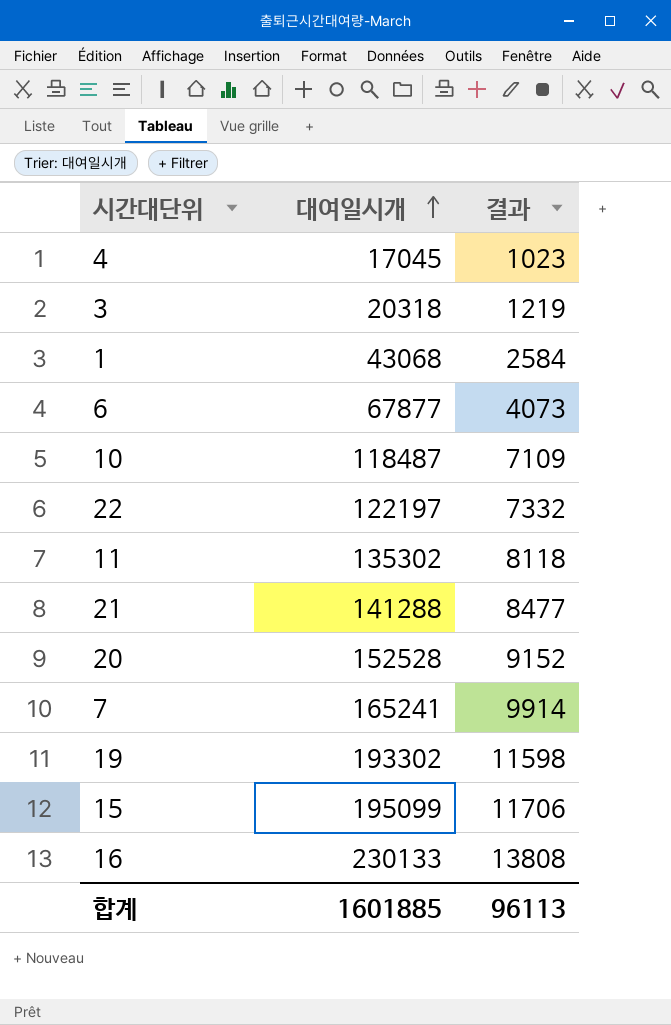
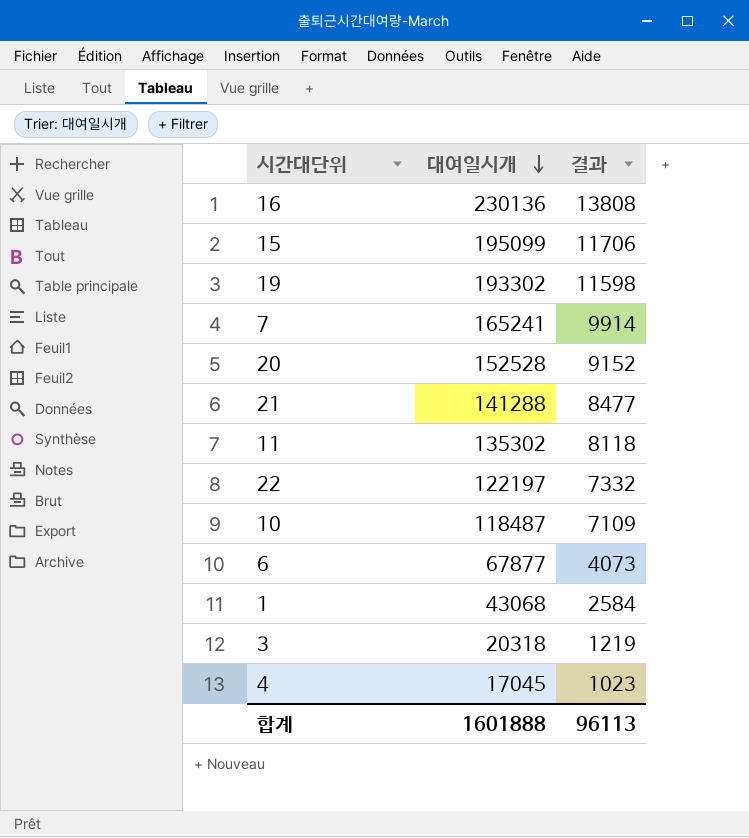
row order: 대여일시개 ascending -> 대여일시개 descending
16 | 대여일시개: 230133 -> 230136
합계 | 대여일시개: 1601885 -> 1601888

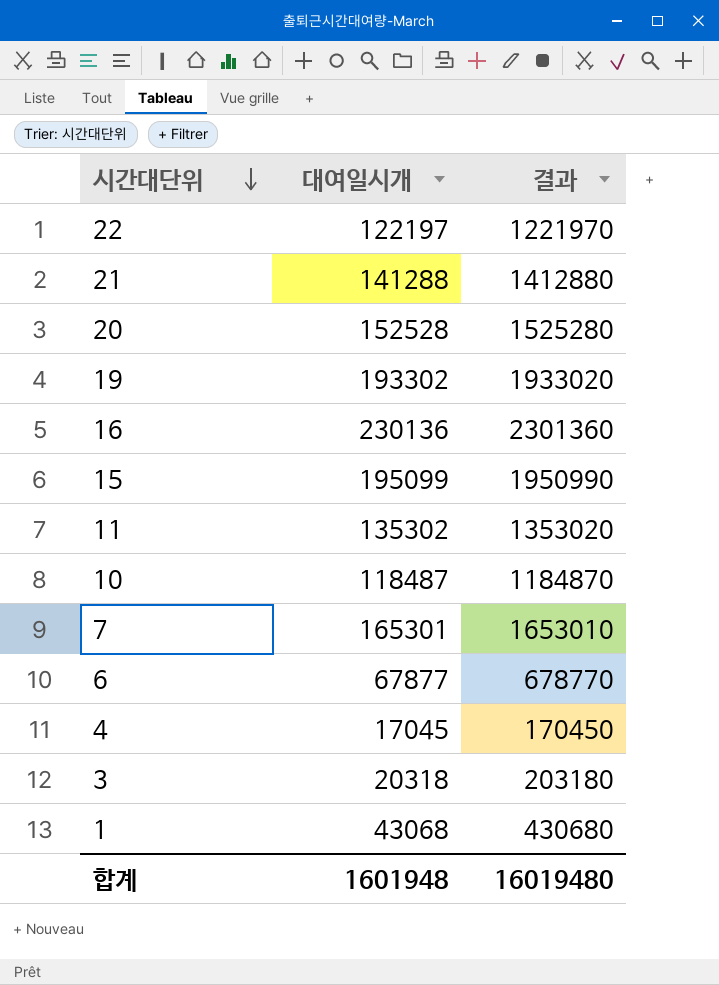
row order: 대여일시개 descending -> 시간대단위 descending
column 결과 | formula: [대여일시개] * 0.06 -> [대여일시개] * 10
7 | 대여일시개: 165241 -> 165301
합계 | 대여일시개: 1601888 -> 1601948
합계 | 결과: 96113 -> 16019480

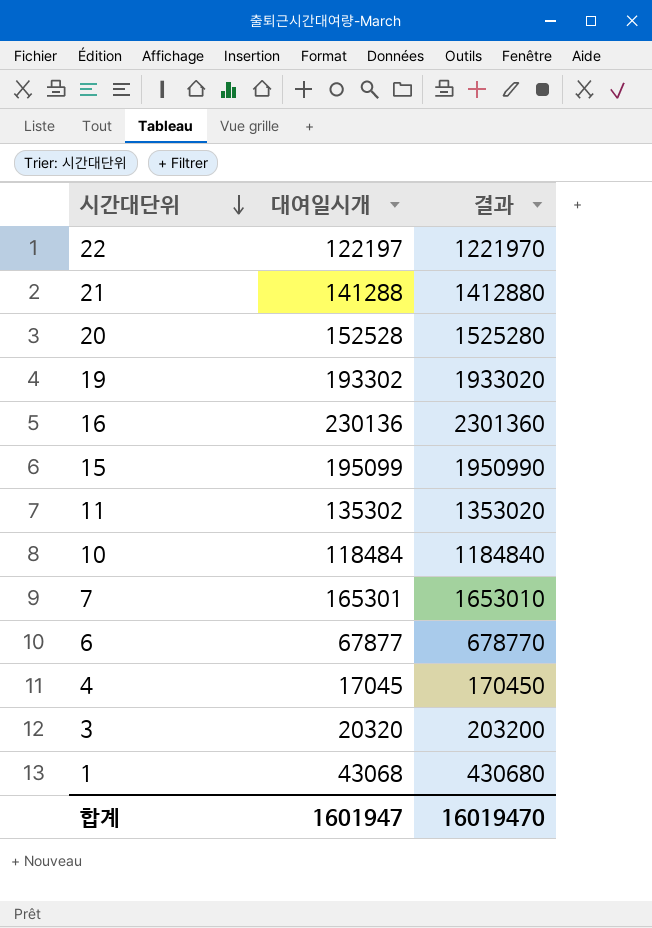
10 | 대여일시개: 118487 -> 118484
10 | 결과: 1184870 -> 1184840
3 | 대여일시개: 20318 -> 20320
3 | 결과: 203180 -> 203200
합계 | 대여일시개: 1601948 -> 1601947
합계 | 결과: 16019480 -> 16019470

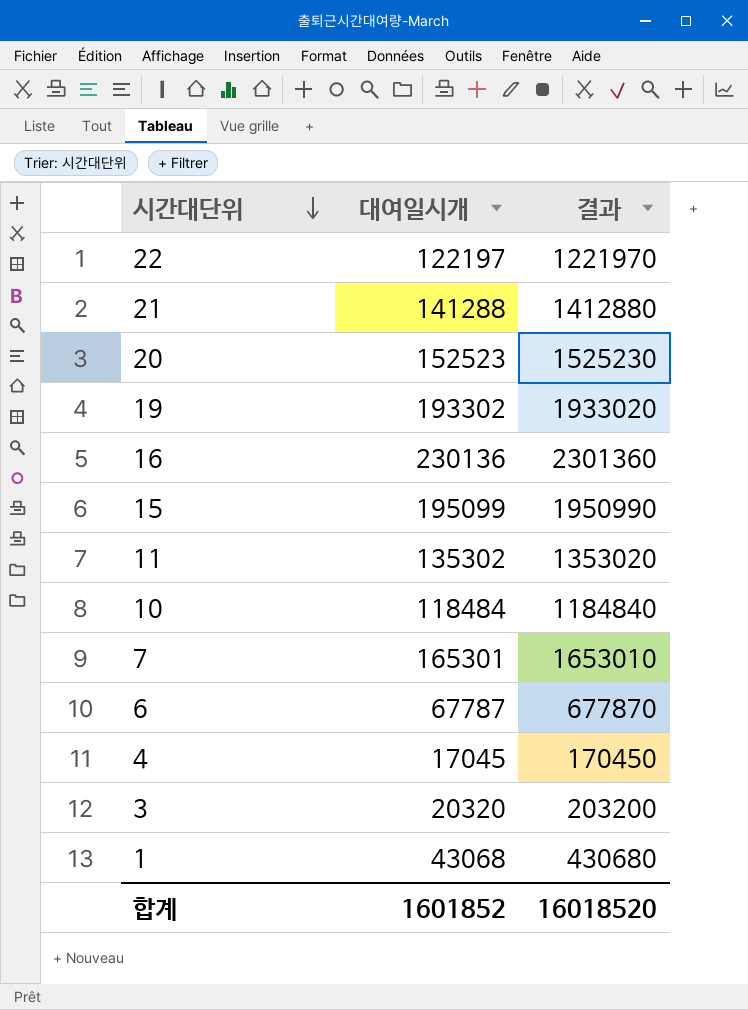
20 | 대여일시개: 152528 -> 152523
20 | 결과: 1525280 -> 1525230
6 | 대여일시개: 67877 -> 67787
6 | 결과: 678770 -> 677870
합계 | 대여일시개: 1601947 -> 1601852
합계 | 결과: 16019470 -> 16018520

